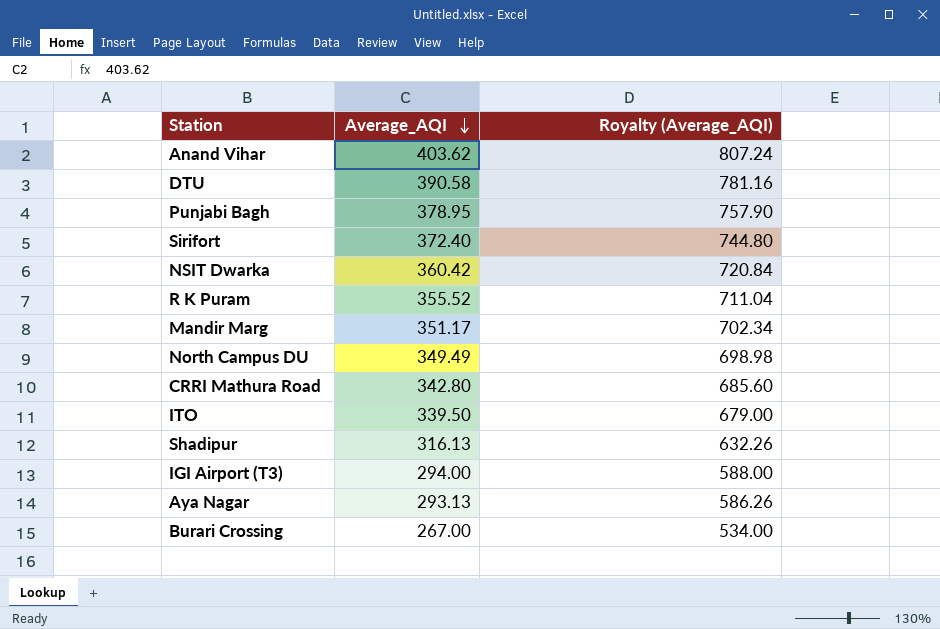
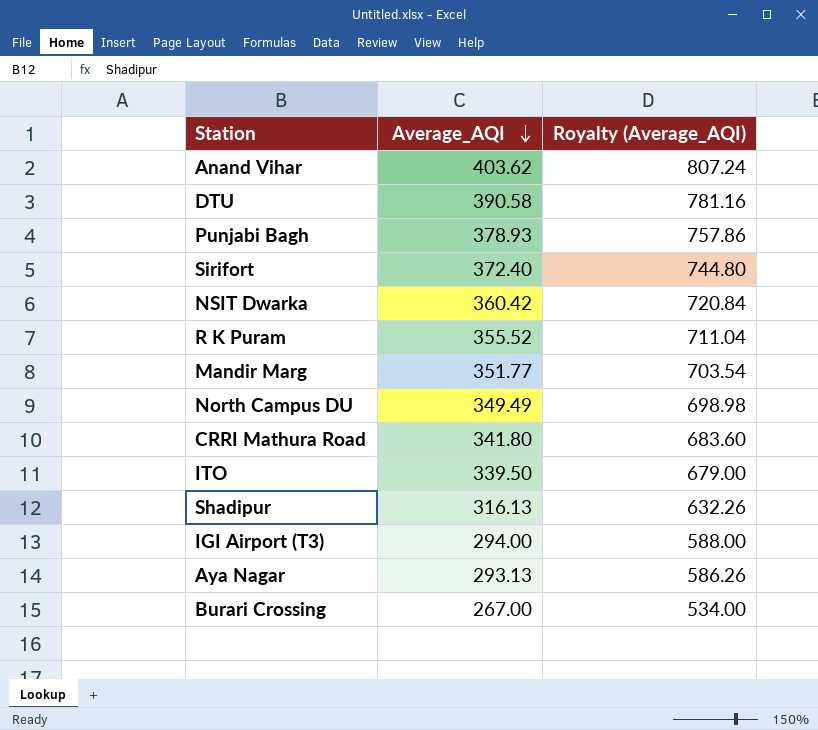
Punjabi Bagh | Average_AQI: 378.95 -> 378.93
Punjabi Bagh | Royalty (Average_AQI): 757.90 -> 757.86
Mandir Marg | Average_AQI: 351.17 -> 351.77
Mandir Marg | Royalty (Average_AQI): 702.34 -> 703.54
CRRI Mathura Road | Average_AQI: 342.80 -> 341.80
CRRI Mathura Road | Royalty (Average_AQI): 685.60 -> 683.60

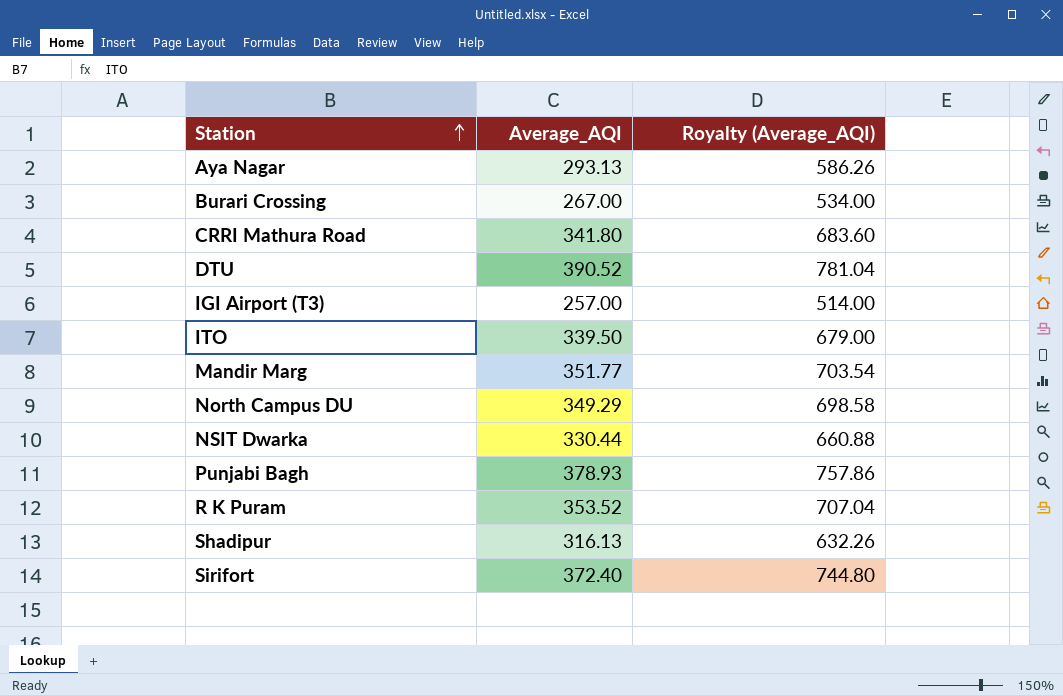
row order: Average_AQI descending -> Station ascending
row Anand Vihar: 403.62 | 807.24 -> none
DTU | Average_AQI: 390.58 -> 390.52
DTU | Royalty (Average_AQI): 781.16 -> 781.04
IGI Airport (T3) | Average_AQI: 294.00 -> 257.00
IGI Airport (T3) | Royalty (Average_AQI): 588.00 -> 514.00
North Campus DU | Average_AQI: 349.49 -> 349.29
North Campus DU | Royalty (Average_AQI): 698.98 -> 698.58
NSIT Dwarka | Average_AQI: 360.42 -> 330.44
NSIT Dwarka | Royalty (Average_AQI): 720.84 -> 660.88
R K Puram | Average_AQI: 355.52 -> 353.52
R K Puram | Royalty (Average_AQI): 711.04 -> 707.04

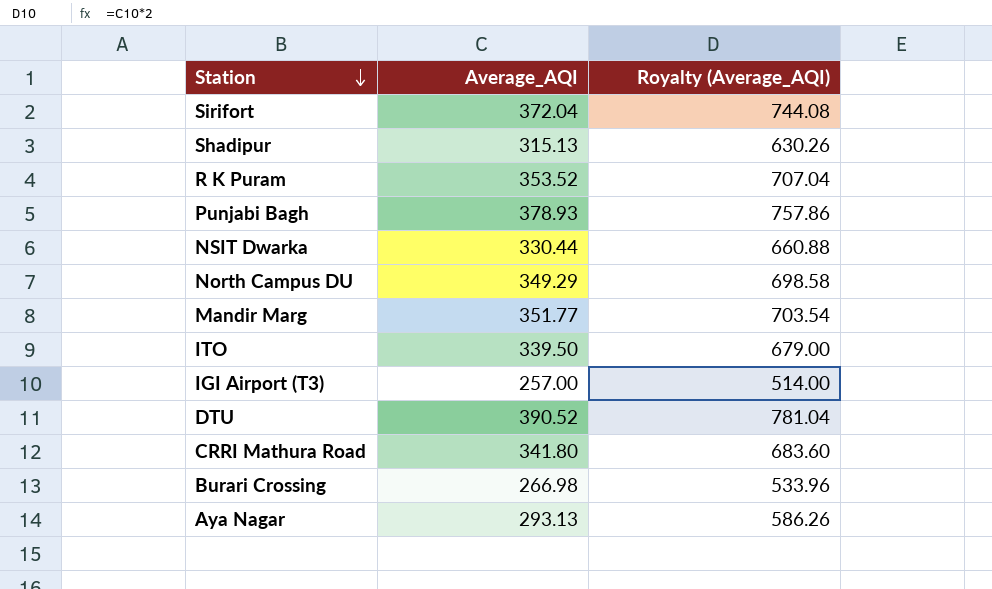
row order: Station ascending -> Station descending
Sirifort | Average_AQI: 372.40 -> 372.04
Sirifort | Royalty (Average_AQI): 744.80 -> 744.08
Shadipur | Average_AQI: 316.13 -> 315.13
Shadipur | Royalty (Average_AQI): 632.26 -> 630.26
Burari Crossing | Average_AQI: 267.00 -> 266.98
Burari Crossing | Royalty (Average_AQI): 534.00 -> 533.96

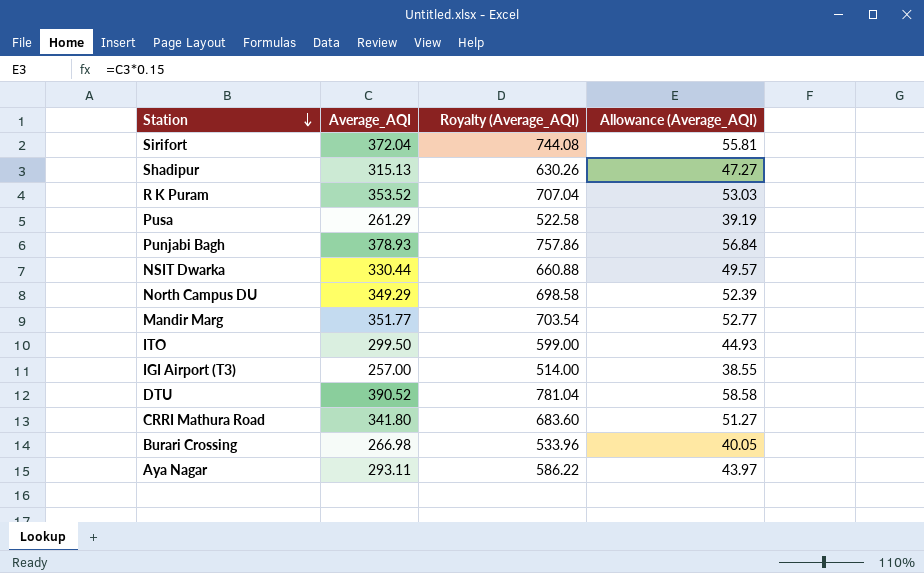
column Allowance (Average_AQI) | formula: none -> [Average_AQI] * 0.15
row Pusa: none -> 261.29 | 522.58 | 39.19
ITO | Average_AQI: 339.50 -> 299.50
ITO | Royalty (Average_AQI): 679.00 -> 599.00
Aya Nagar | Average_AQI: 293.13 -> 293.11
Aya Nagar | Royalty (Average_AQI): 586.26 -> 586.22

